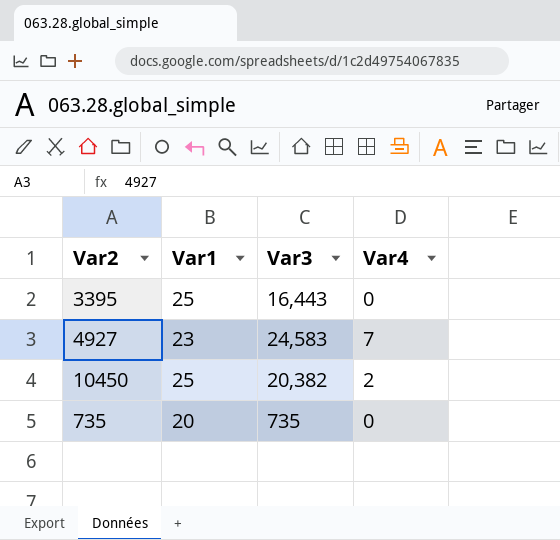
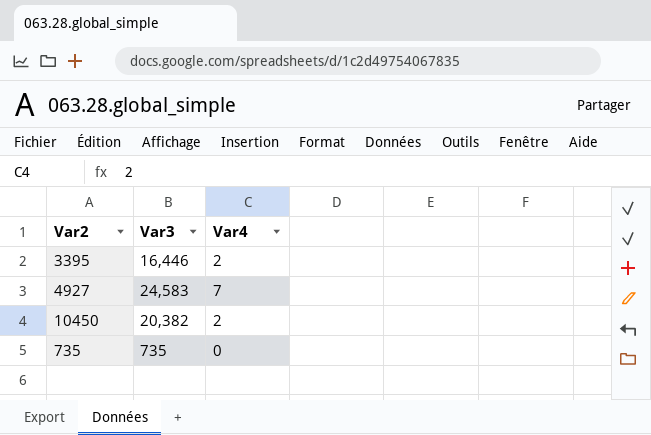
column Var1 | position: 2 -> none
3395 | Var3: 16,443 -> 16,446
3395 | Var4: 0 -> 2

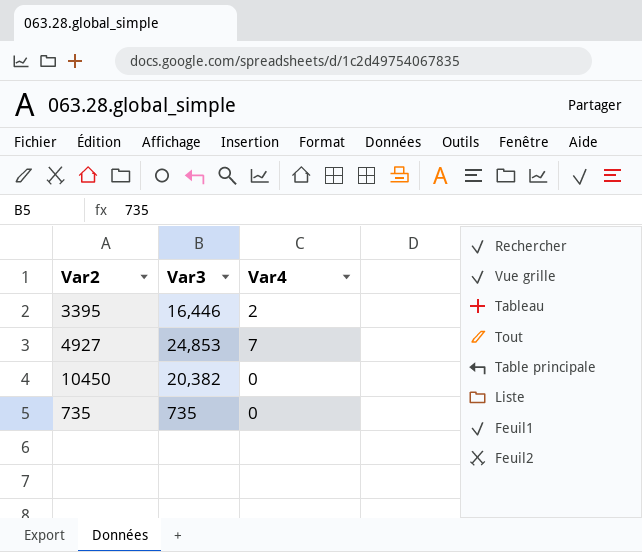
4927 | Var3: 24,583 -> 24,853
10450 | Var4: 2 -> 0

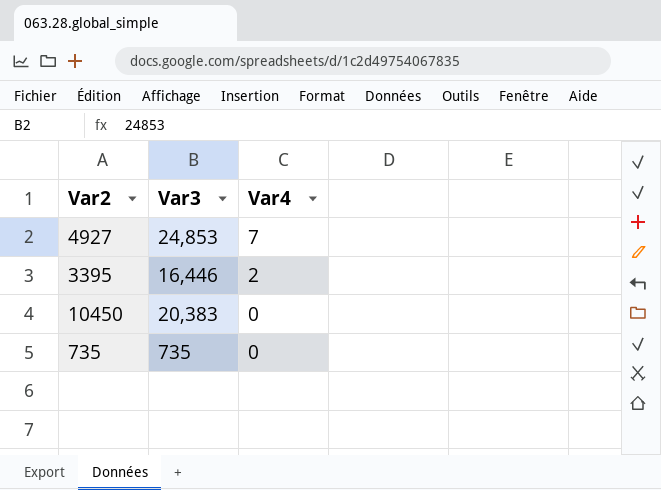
row order: none -> Var4 descending
10450 | Var3: 20,382 -> 20,383

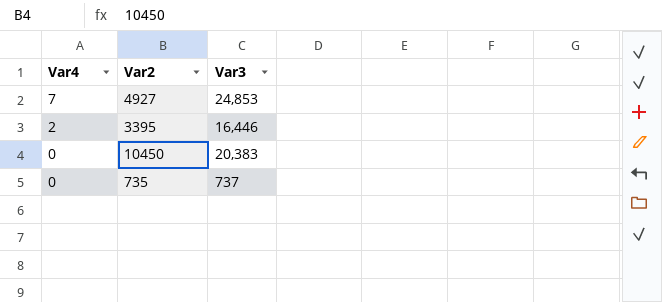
column Var4 | position: 3 -> 1
735 | Var3: 735 -> 737

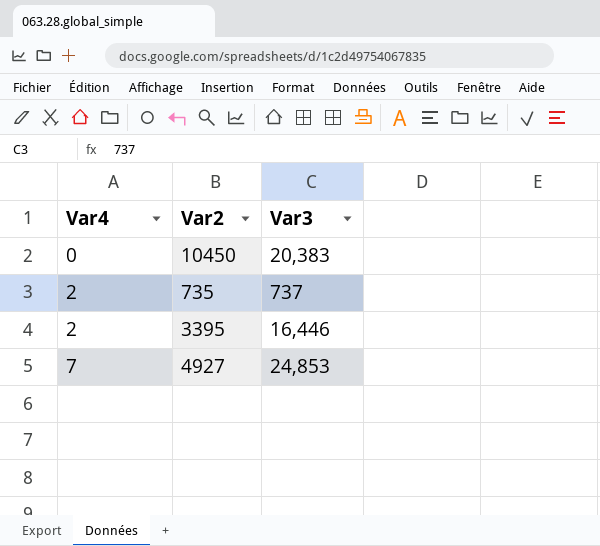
row order: Var4 descending -> Var4 ascending
735 | Var4: 0 -> 2

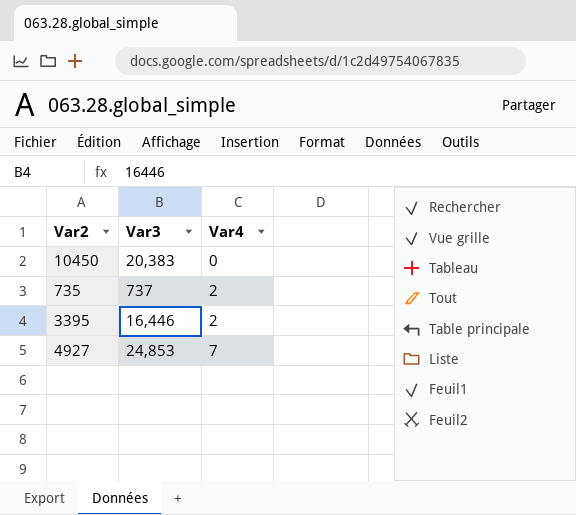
column Var4 | position: 1 -> 3

